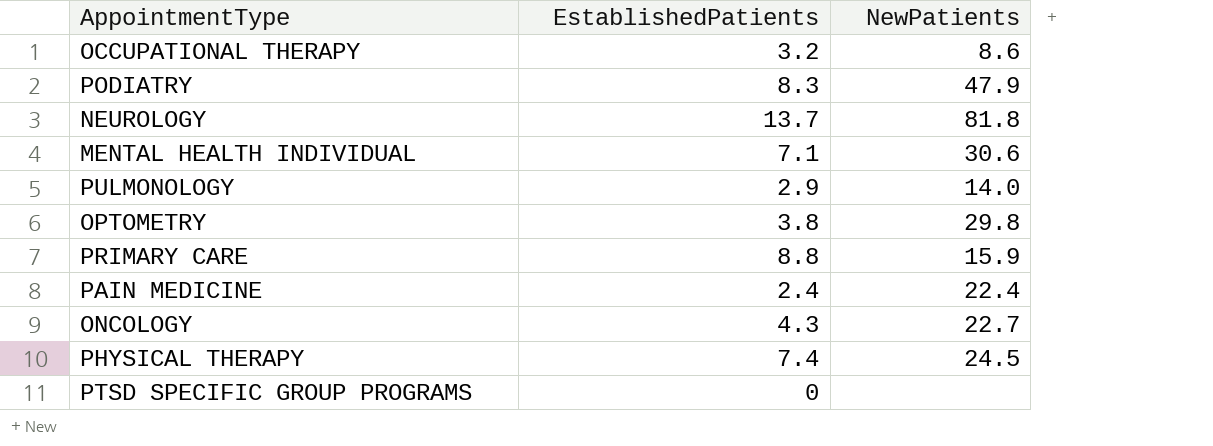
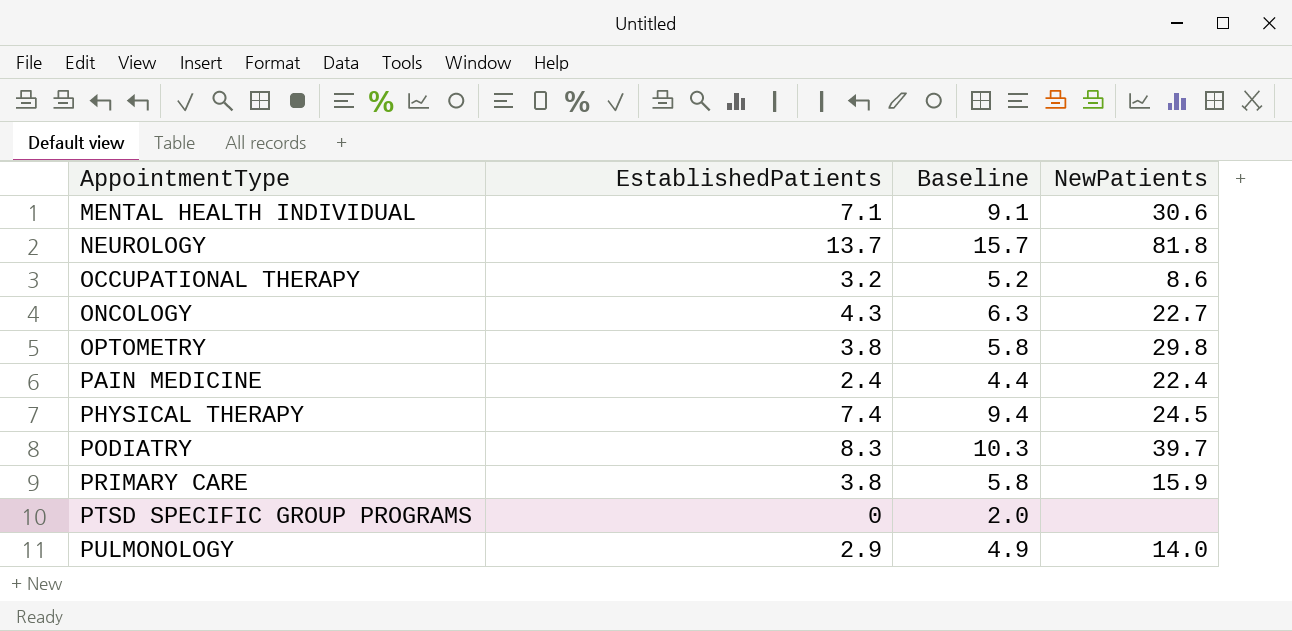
row order: none -> AppointmentType ascending
column Baseline | formula: none -> [EstablishedPatients] + 2
PODIATRY | NewPatients: 47.9 -> 39.7
PRIMARY CARE | EstablishedPatients: 8.8 -> 3.8

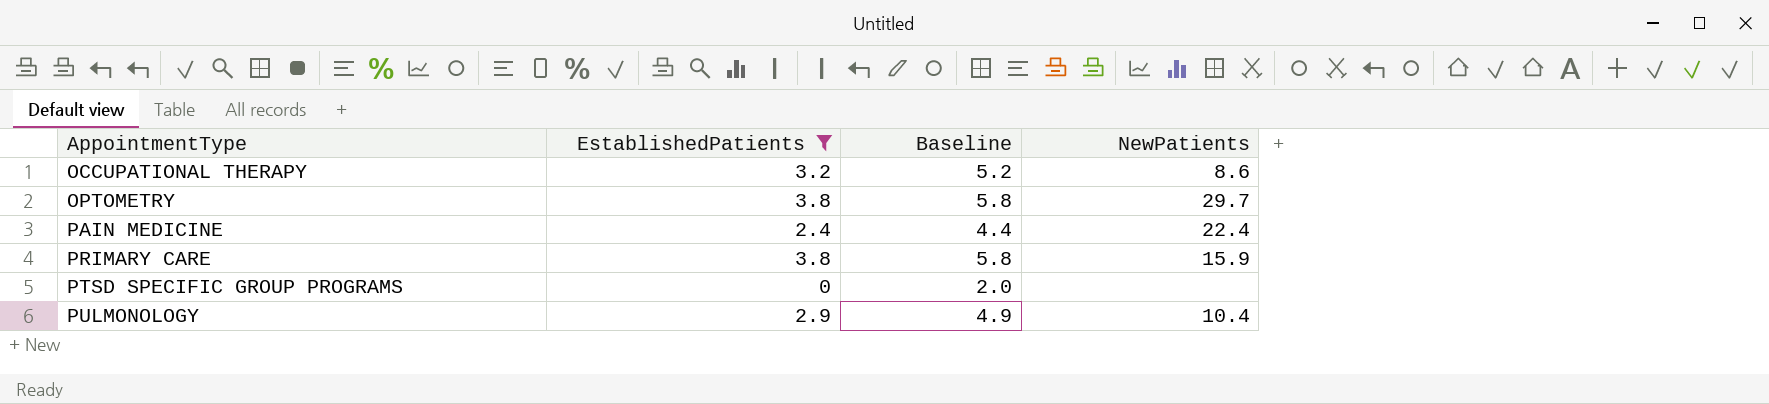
filter: none -> EstablishedPatients <= 3.8
OPTOMETRY | NewPatients: 29.8 -> 29.7
PULMONOLOGY | NewPatients: 14.0 -> 10.4

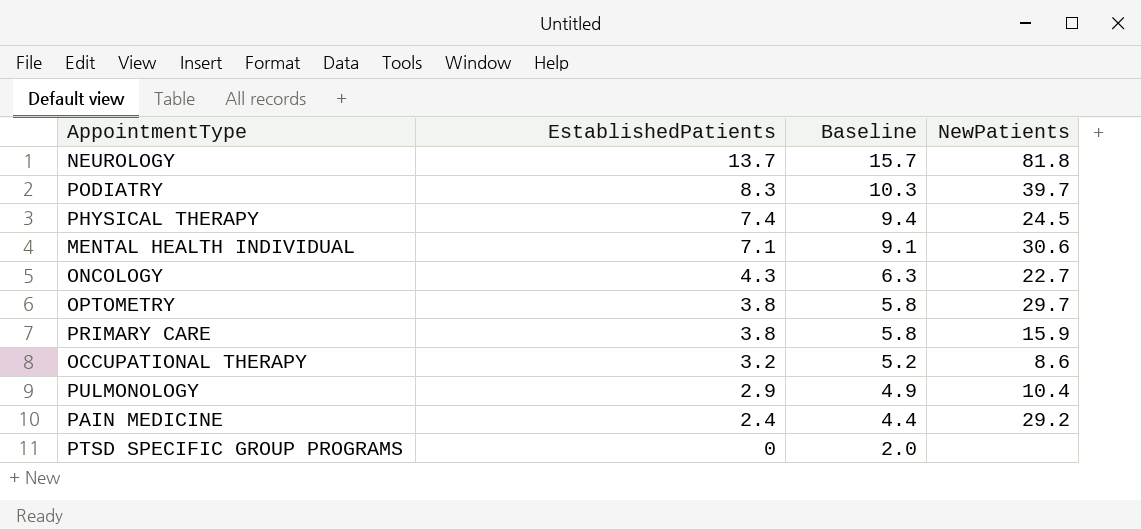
filter: EstablishedPatients <= 3.8 -> none
row order: AppointmentType ascending -> EstablishedPatients descending
PAIN MEDICINE | NewPatients: 22.4 -> 29.2

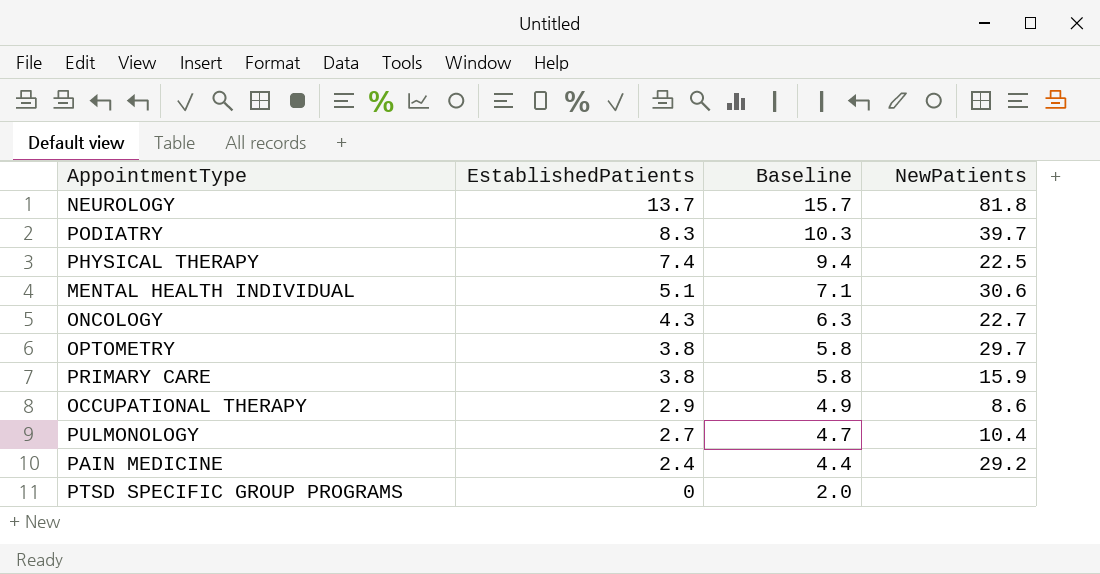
PHYSICAL THERAPY | NewPatients: 24.5 -> 22.5
MENTAL HEALTH INDIVIDUAL | EstablishedPatients: 7.1 -> 5.1
MENTAL HEALTH INDIVIDUAL | Baseline: 9.1 -> 7.1
OCCUPATIONAL THERAPY | EstablishedPatients: 3.2 -> 2.9
OCCUPATIONAL THERAPY | Baseline: 5.2 -> 4.9
PULMONOLOGY | EstablishedPatients: 2.9 -> 2.7
PULMONOLOGY | Baseline: 4.9 -> 4.7

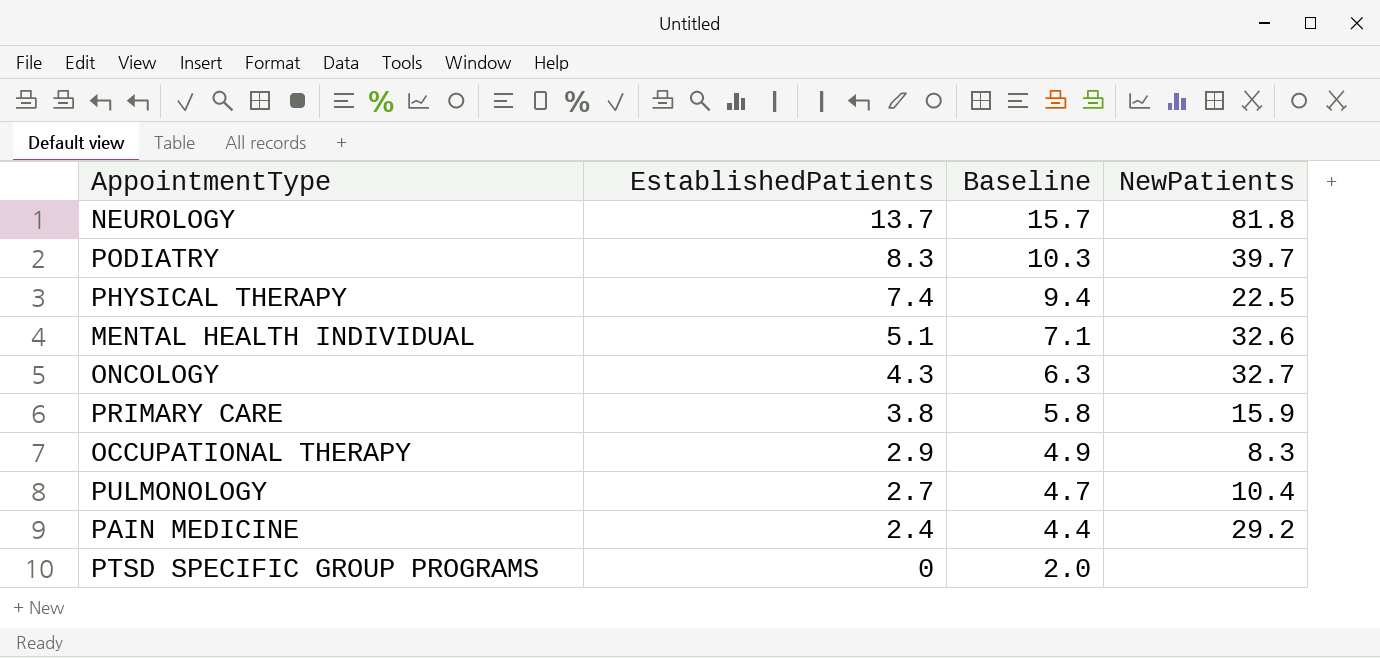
row OPTOMETRY: 3.8 | 5.8 | 29.7 -> none
MENTAL HEALTH INDIVIDUAL | NewPatients: 30.6 -> 32.6
ONCOLOGY | NewPatients: 22.7 -> 32.7
OCCUPATIONAL THERAPY | NewPatients: 8.6 -> 8.3

